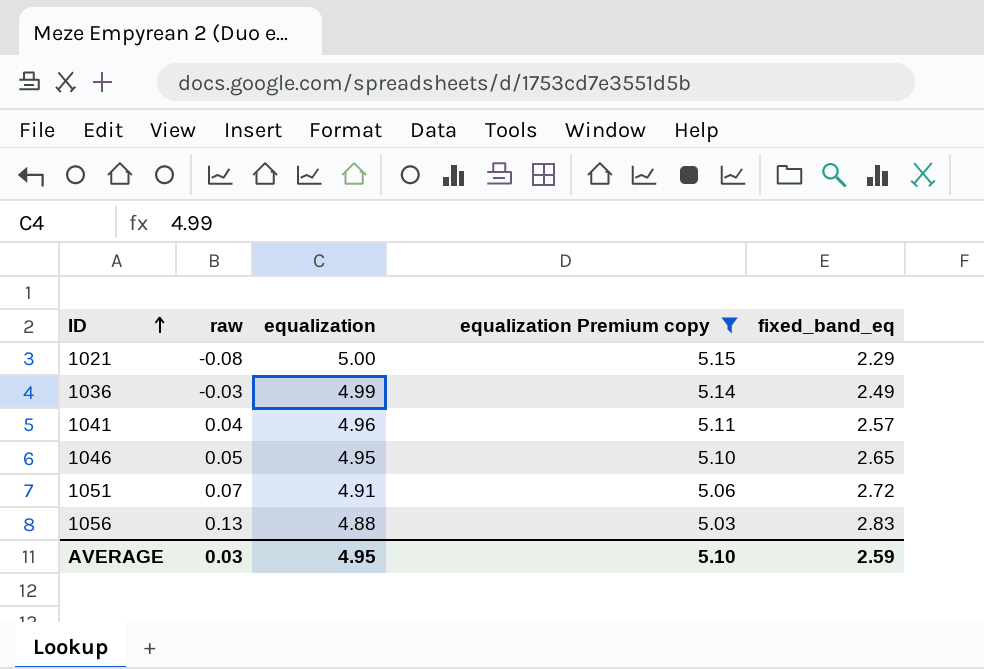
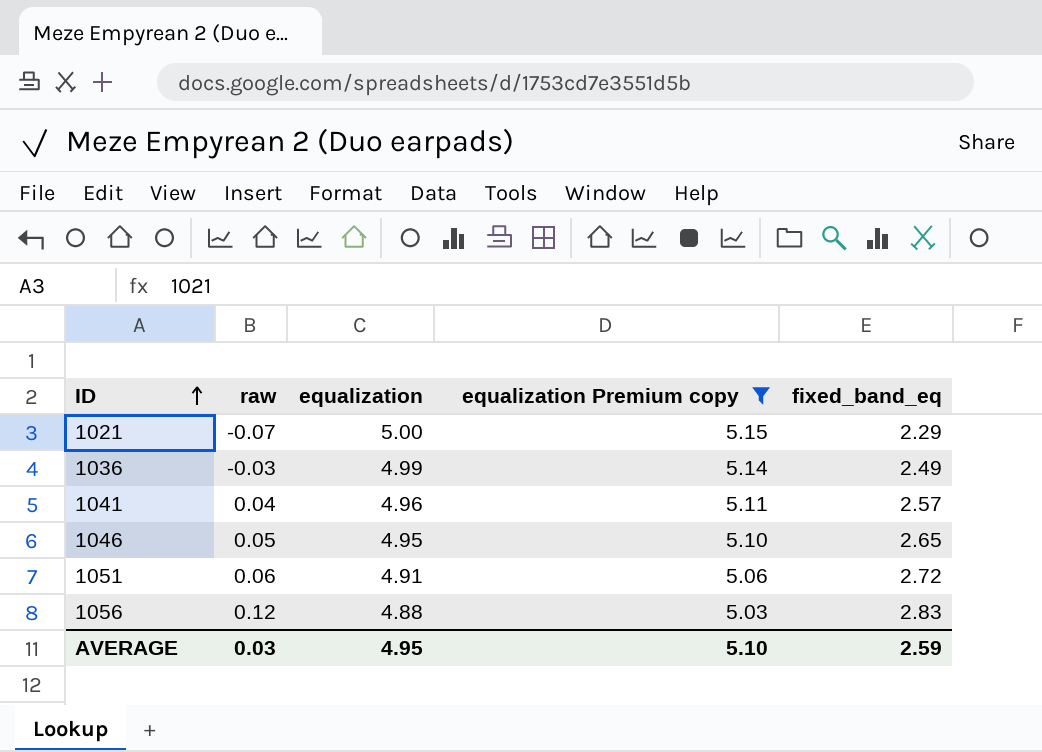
1021 | raw: -0.08 -> -0.07
1051 | raw: 0.07 -> 0.06
1056 | raw: 0.13 -> 0.12

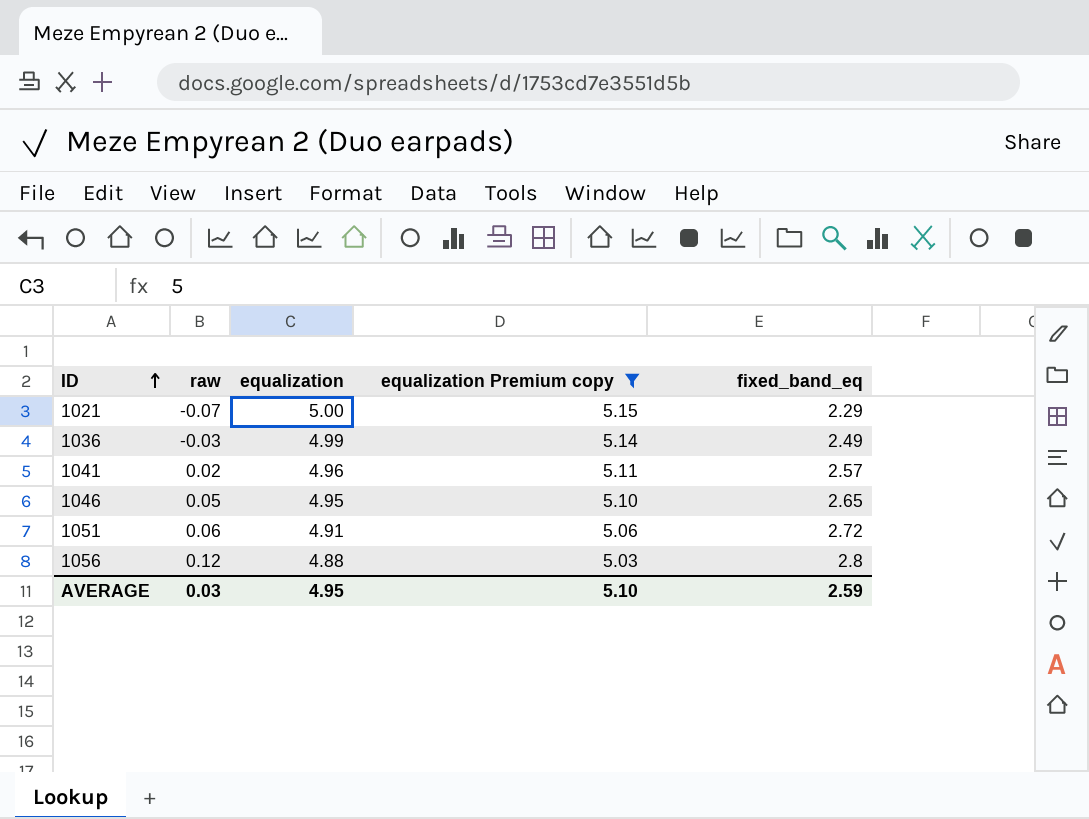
1041 | raw: 0.04 -> 0.02
1056 | fixed_band_eq: 2.83 -> 2.8

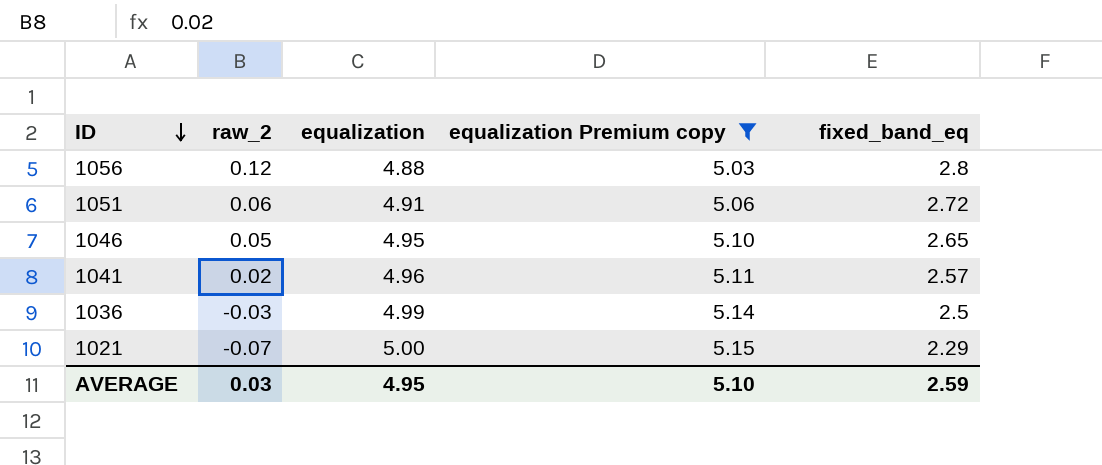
row order: ID ascending -> ID descending
column name: raw -> raw_2
1036 | fixed_band_eq: 2.49 -> 2.5

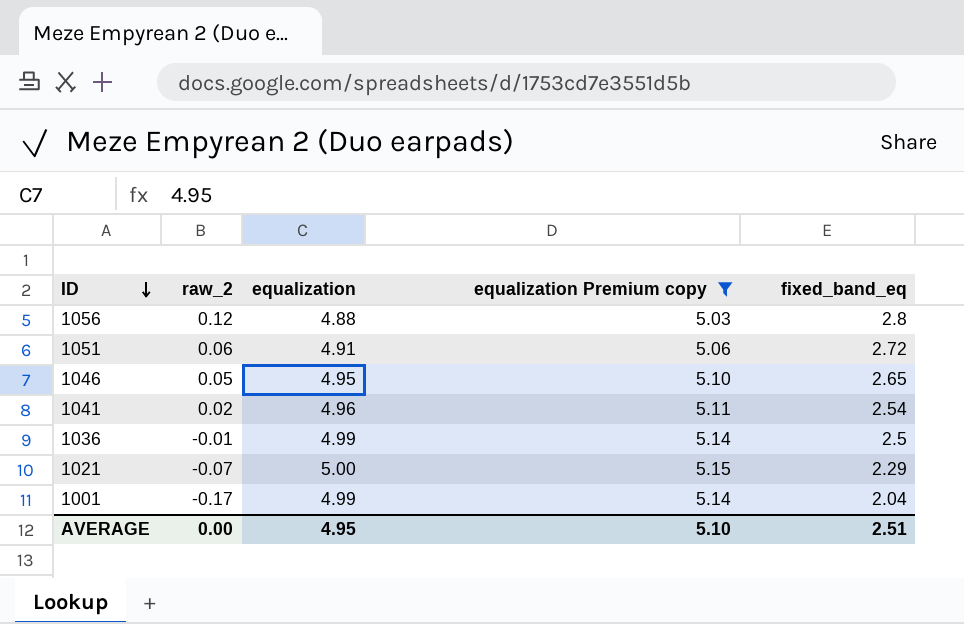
1041 | fixed_band_eq: 2.57 -> 2.54
1036 | raw_2: -0.03 -> -0.01
row 1001: none -> -0.17 | 4.99 | 5.14 | 2.04
AVERAGE | raw_2: 0.03 -> 0.00
AVERAGE | fixed_band_eq: 2.59 -> 2.51

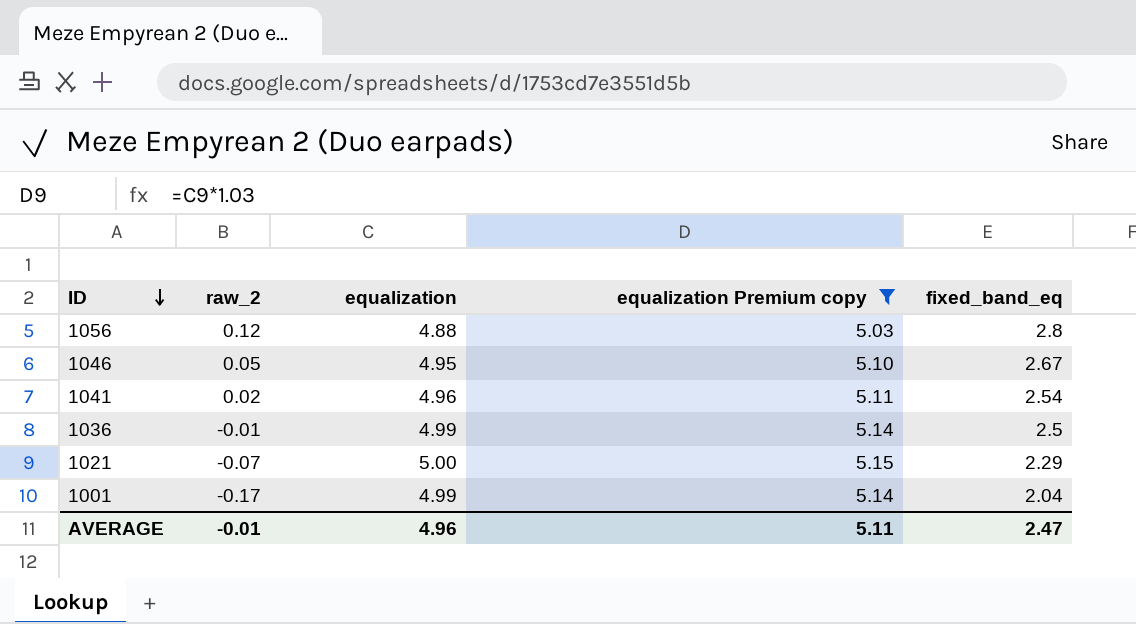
row 1051: 0.06 | 4.91 | 5.06 | 2.72 -> none
1046 | fixed_band_eq: 2.65 -> 2.67
AVERAGE | raw_2: 0.00 -> -0.01
AVERAGE | equalization: 4.95 -> 4.96
AVERAGE | equalization Premium copy: 5.10 -> 5.11
AVERAGE | fixed_band_eq: 2.51 -> 2.47

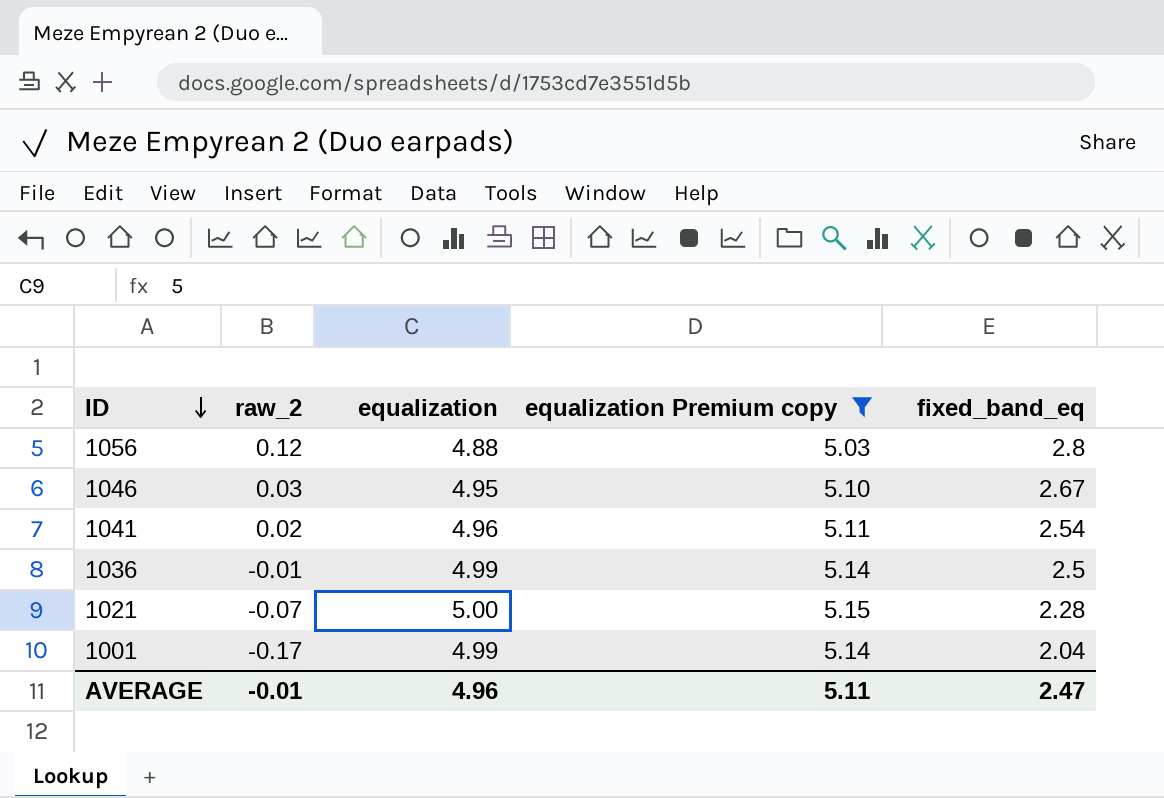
1046 | raw_2: 0.05 -> 0.03
1021 | fixed_band_eq: 2.29 -> 2.28

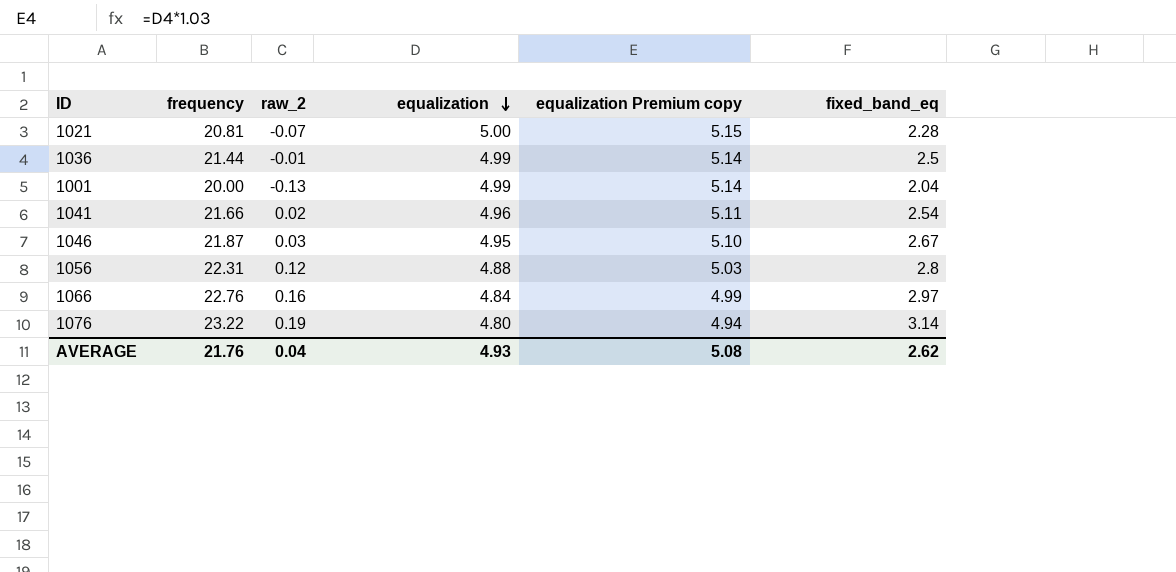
filter: equalization Premium copy >= 5.03 -> none
row order: ID descending -> equalization descending
column frequency | position: none -> 2
1001 | raw_2: -0.17 -> -0.13
AVERAGE | raw_2: -0.01 -> 0.04
AVERAGE | equalization: 4.96 -> 4.93
AVERAGE | equalization Premium copy: 5.11 -> 5.08
AVERAGE | fixed_band_eq: 2.47 -> 2.62

